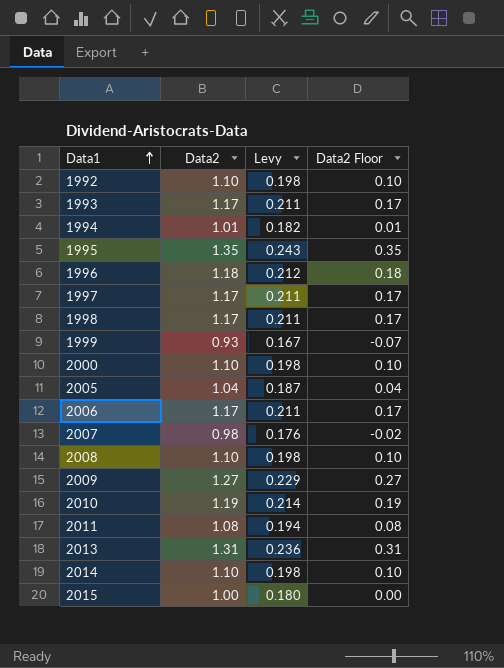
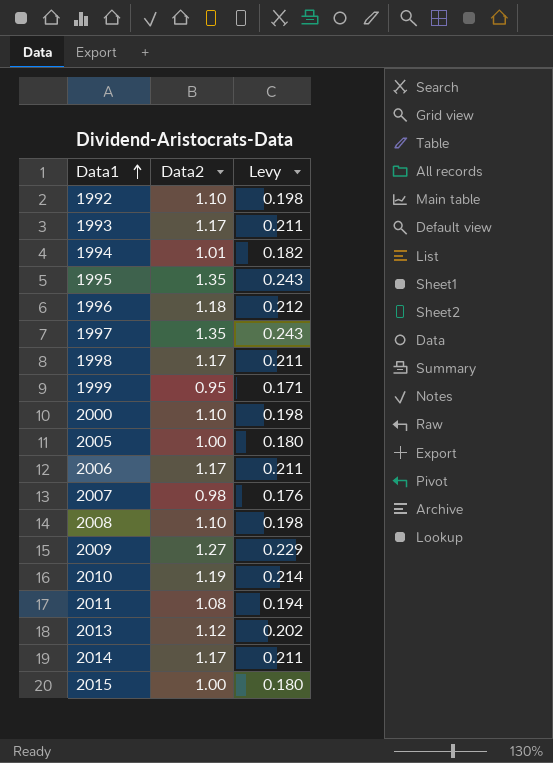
column Data2 Floor | formula: [Data2] - 1 -> none
1997 | Data2: 1.17 -> 1.35
1997 | Levy: 0.211 -> 0.243
1999 | Data2: 0.93 -> 0.95
1999 | Levy: 0.167 -> 0.171
2005 | Data2: 1.04 -> 1.00
2005 | Levy: 0.187 -> 0.180
2013 | Data2: 1.31 -> 1.12
2013 | Levy: 0.236 -> 0.202
2014 | Data2: 1.10 -> 1.17
2014 | Levy: 0.198 -> 0.211

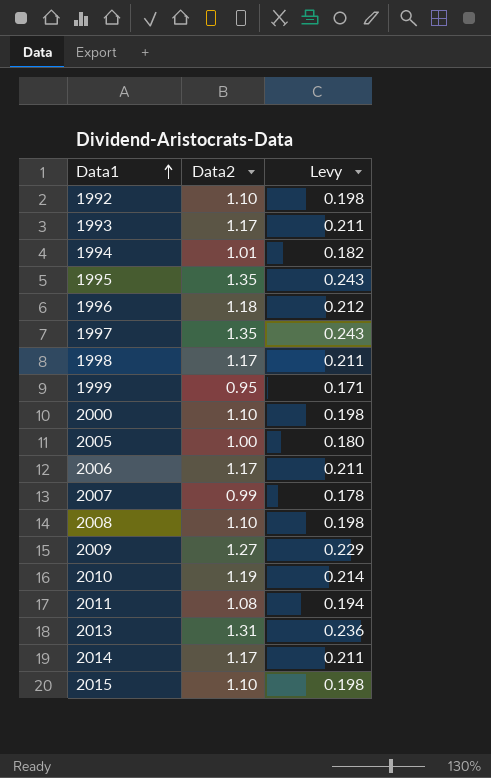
2007 | Data2: 0.98 -> 0.99
2007 | Levy: 0.176 -> 0.178
2013 | Data2: 1.12 -> 1.31
2013 | Levy: 0.202 -> 0.236
2015 | Data2: 1.00 -> 1.10
2015 | Levy: 0.180 -> 0.198

